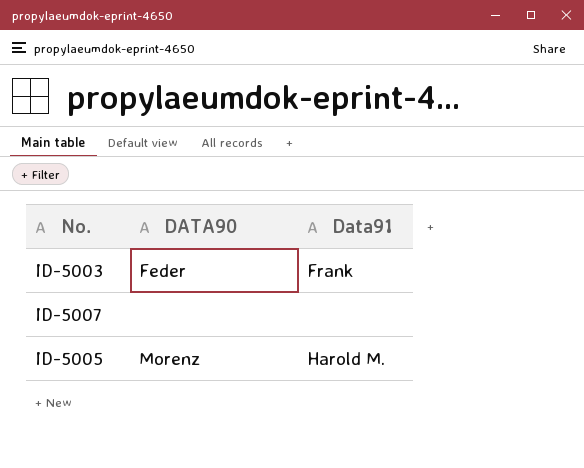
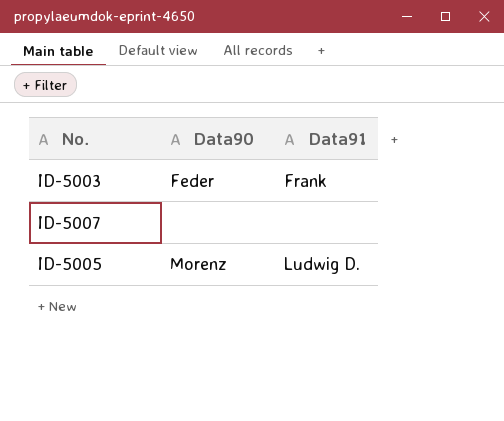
column name: DATA90 -> Data90
ID-5005 | Data91: Harold M. -> Ludwig D.

